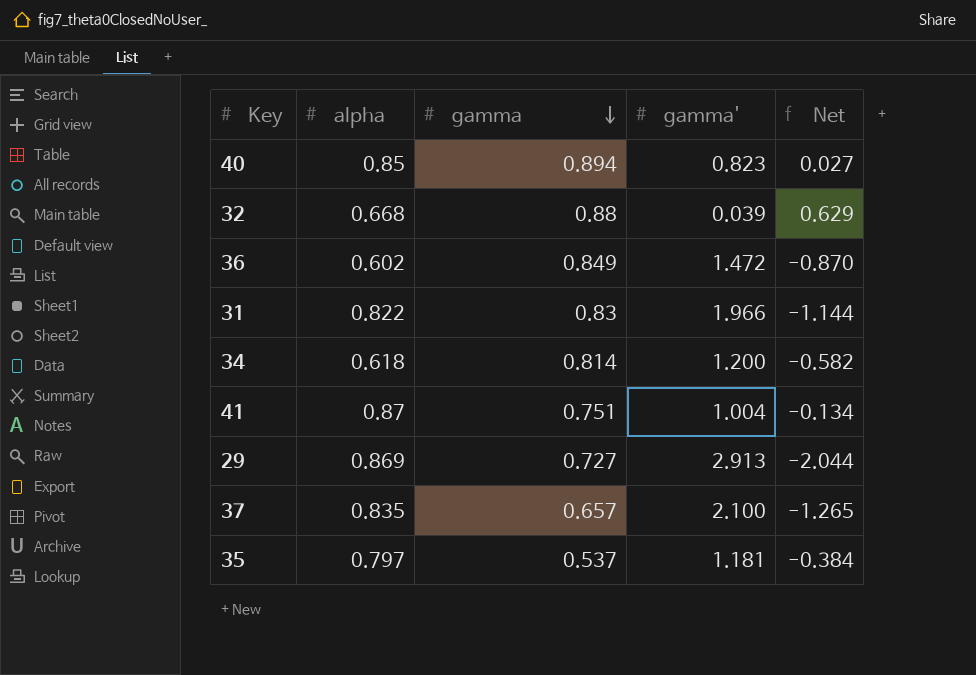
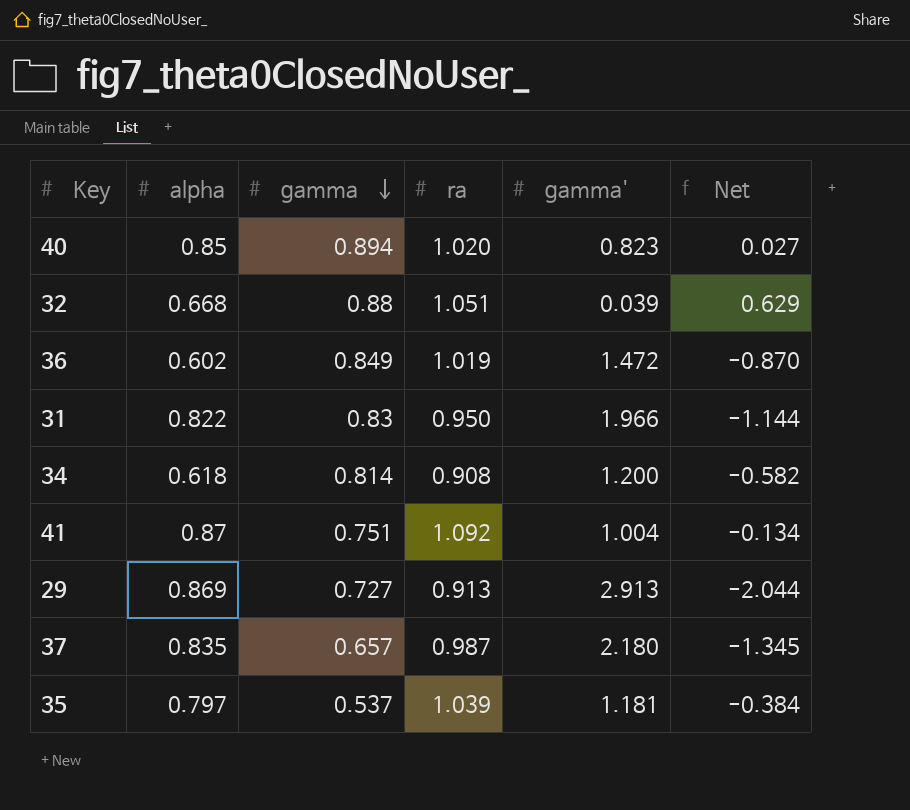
column ra | position: none -> 4
37 | gamma': 2.100 -> 2.180
37 | Net: -1.265 -> -1.345

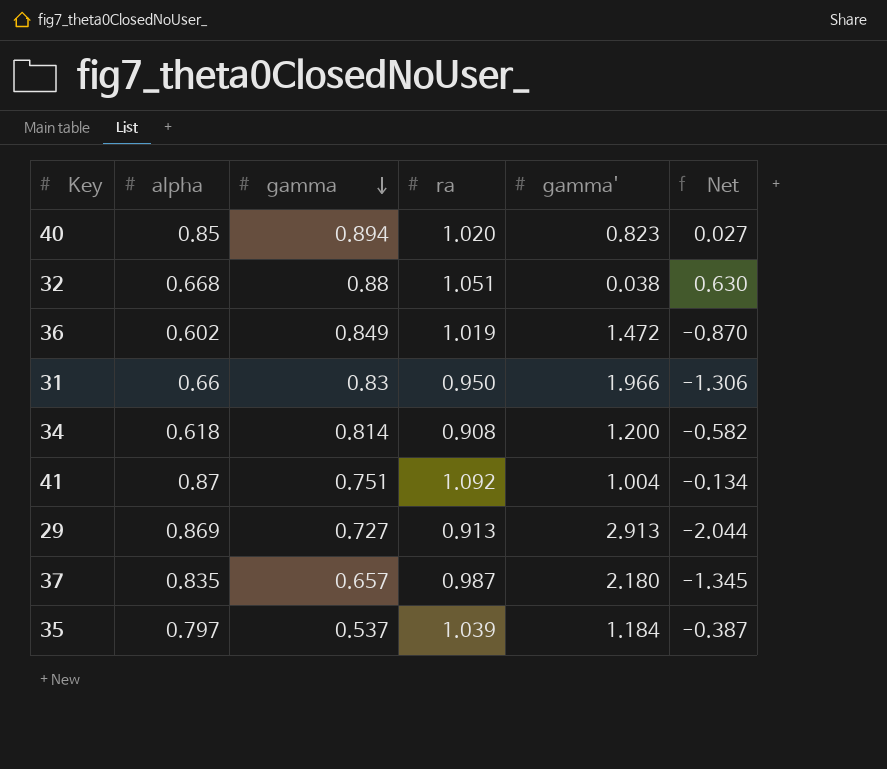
32 | gamma': 0.039 -> 0.038
32 | Net: 0.629 -> 0.630
31 | alpha: 0.822 -> 0.66
31 | Net: -1.144 -> -1.306
35 | gamma': 1.181 -> 1.184
35 | Net: -0.384 -> -0.387

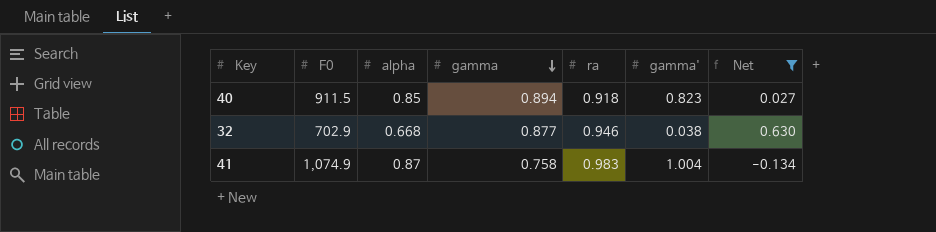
filter: none -> Net >= -0.134
column F0 | position: none -> 2
40 | ra: 1.020 -> 0.918
32 | gamma: 0.88 -> 0.877
32 | ra: 1.051 -> 0.946
41 | gamma: 0.751 -> 0.758
41 | ra: 1.092 -> 0.983

